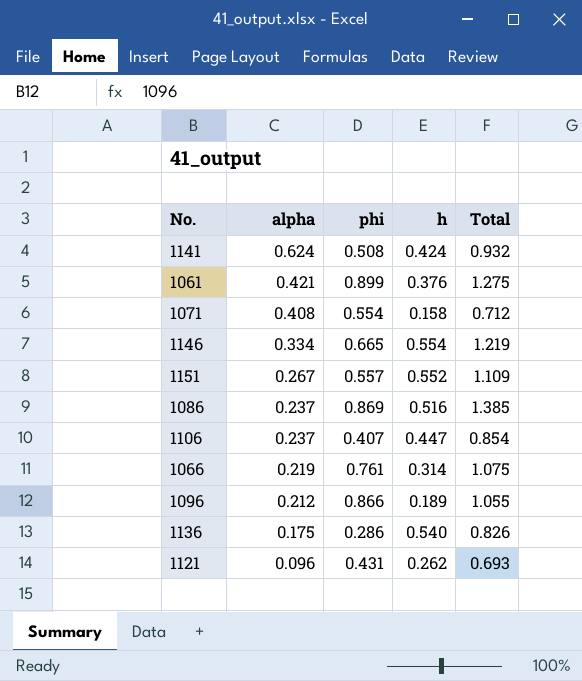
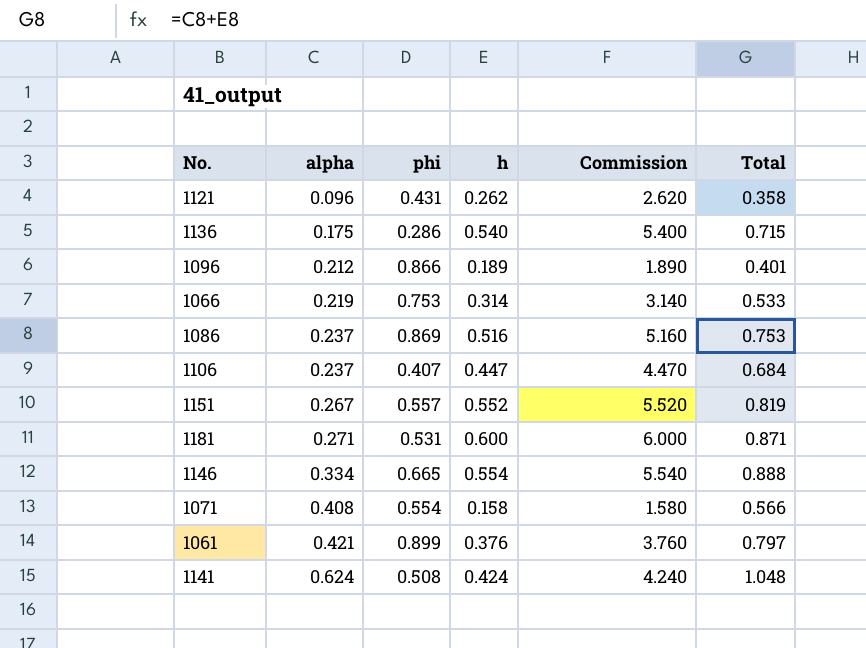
row order: alpha descending -> alpha ascending
column Commission | formula: none -> [h] * 10
column Total | formula: [phi] + [h] -> [alpha] + [h]
1066 | phi: 0.761 -> 0.753
row 1181: none -> 0.271 | 0.531 | 0.600 | 6.000 | 0.871

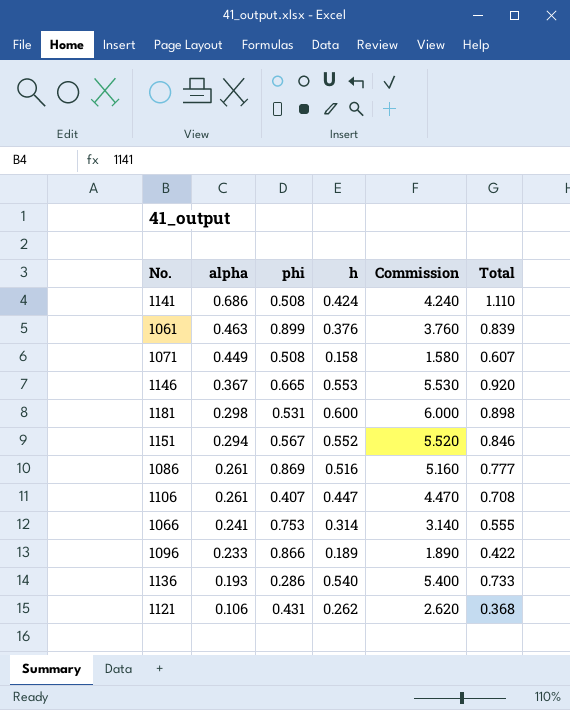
row order: alpha ascending -> alpha descending
1141 | alpha: 0.624 -> 0.686
1141 | Total: 1.048 -> 1.110
1061 | alpha: 0.421 -> 0.463
1061 | Total: 0.797 -> 0.839
1071 | alpha: 0.408 -> 0.449
1071 | phi: 0.554 -> 0.508
1071 | Total: 0.566 -> 0.607
1146 | alpha: 0.334 -> 0.367
1146 | h: 0.554 -> 0.553
1146 | Commission: 5.540 -> 5.530
1146 | Total: 0.888 -> 0.920
1181 | alpha: 0.271 -> 0.298
1181 | Total: 0.871 -> 0.898
1151 | alpha: 0.267 -> 0.294
1151 | phi: 0.557 -> 0.567
1151 | Total: 0.819 -> 0.846
1086 | alpha: 0.237 -> 0.261
1086 | Total: 0.753 -> 0.777
1106 | alpha: 0.237 -> 0.261
1106 | Total: 0.684 -> 0.708
1066 | alpha: 0.219 -> 0.241
1066 | Total: 0.533 -> 0.555
1096 | alpha: 0.212 -> 0.233
1096 | Total: 0.401 -> 0.422
1136 | alpha: 0.175 -> 0.193
1136 | Total: 0.715 -> 0.733
1121 | alpha: 0.096 -> 0.106
1121 | Total: 0.358 -> 0.368

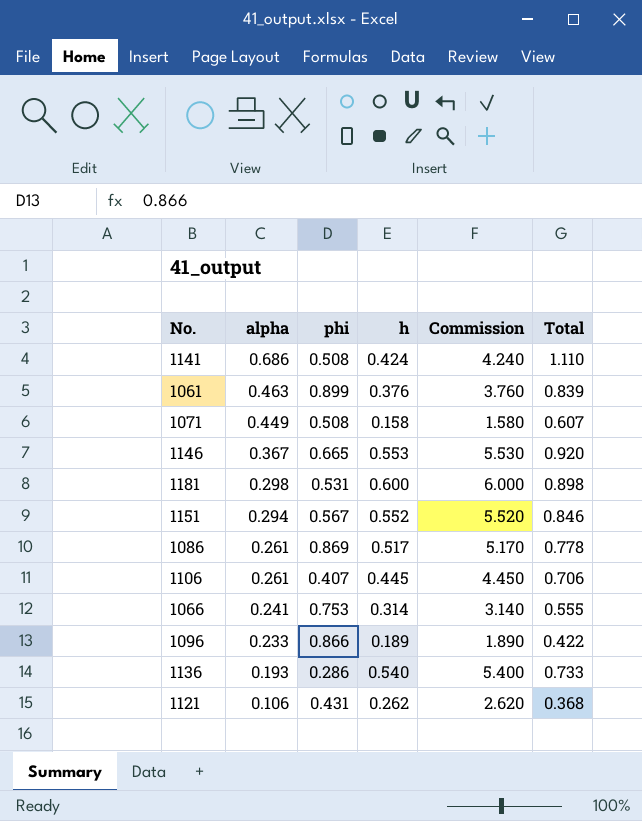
1086 | h: 0.516 -> 0.517
1086 | Commission: 5.160 -> 5.170
1086 | Total: 0.777 -> 0.778
1106 | h: 0.447 -> 0.445
1106 | Commission: 4.470 -> 4.450
1106 | Total: 0.708 -> 0.706

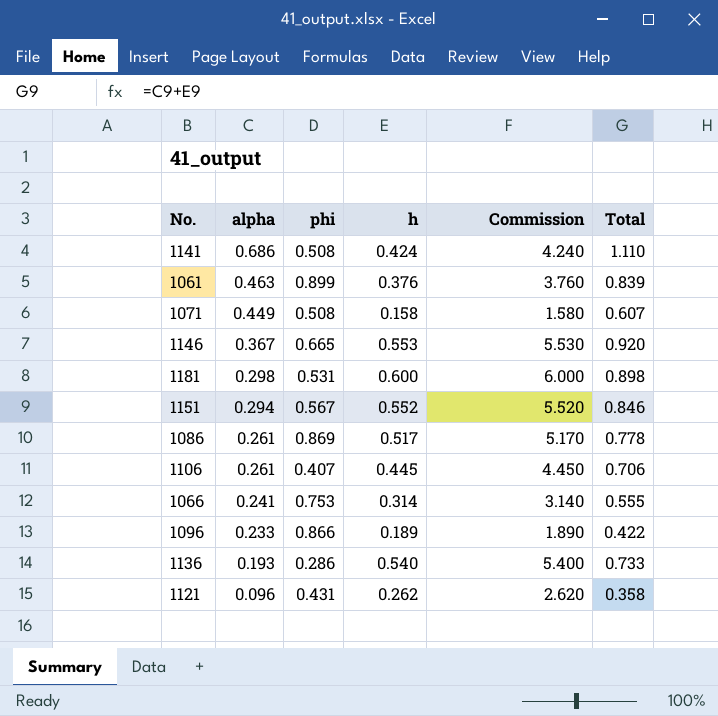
1121 | alpha: 0.106 -> 0.096
1121 | Total: 0.368 -> 0.358

